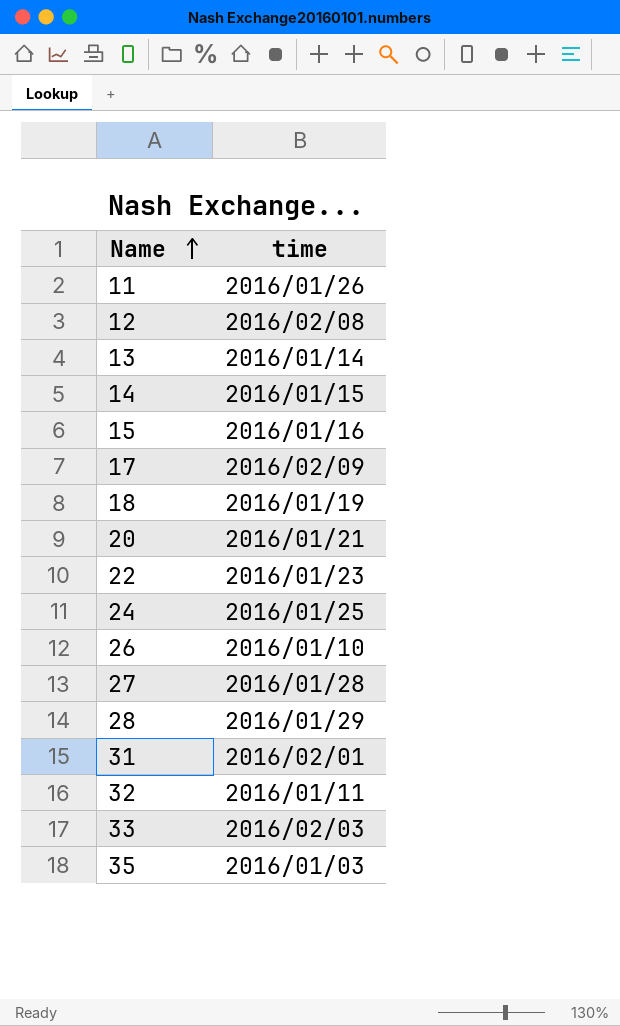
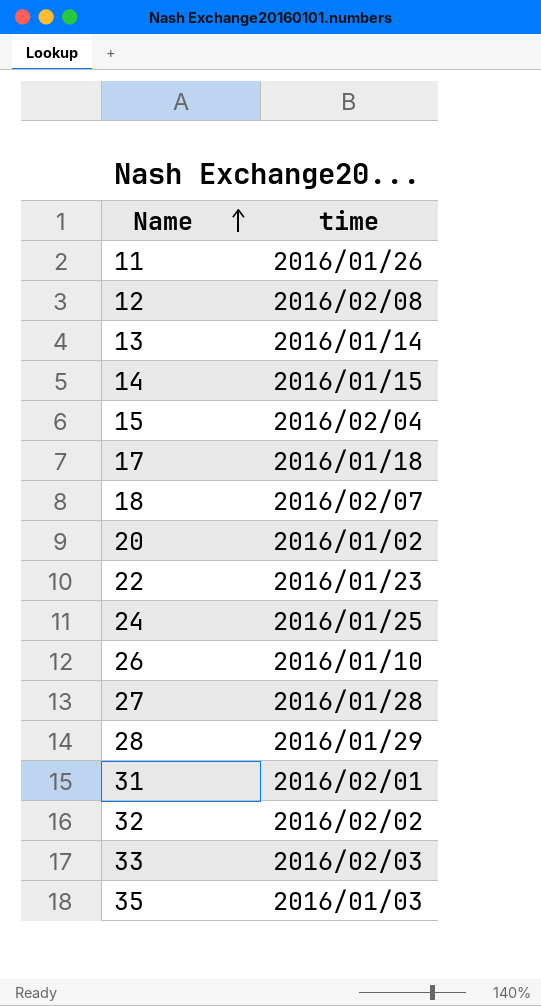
15 | time: 2016/01/16 -> 2016/02/04
17 | time: 2016/02/09 -> 2016/01/18
18 | time: 2016/01/19 -> 2016/02/07
20 | time: 2016/01/21 -> 2016/01/02
32 | time: 2016/01/11 -> 2016/02/02

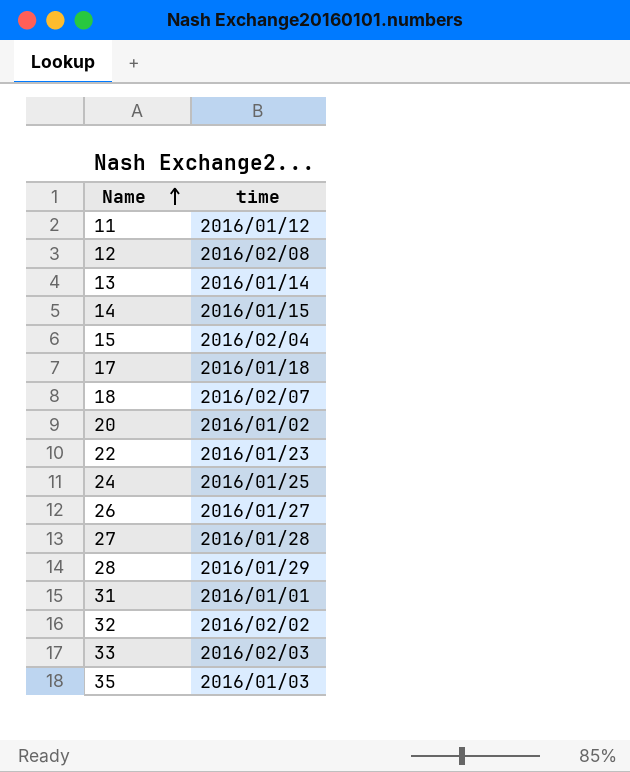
11 | time: 2016/01/26 -> 2016/01/12
26 | time: 2016/01/10 -> 2016/01/27
31 | time: 2016/02/01 -> 2016/01/01

